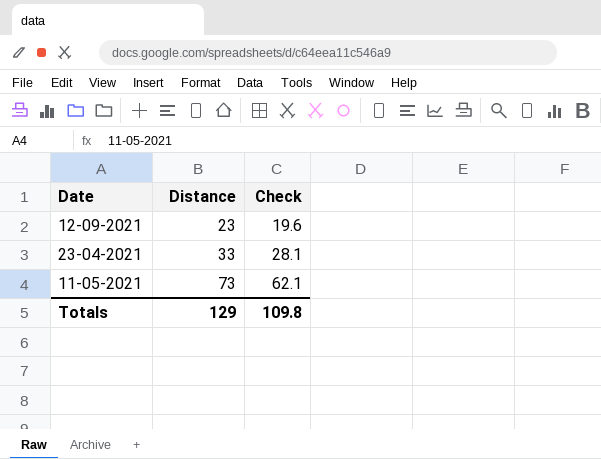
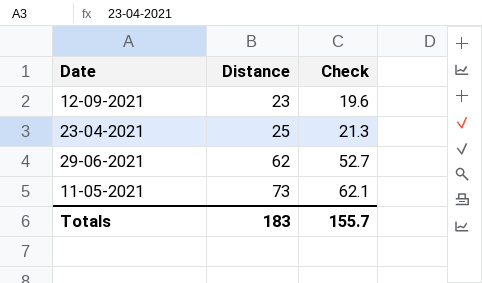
23-04-2021 | Distance: 33 -> 25
23-04-2021 | Check: 28.1 -> 21.3
row 29-06-2021: none -> 62 | 52.7
Totals | Distance: 129 -> 183
Totals | Check: 109.8 -> 155.7

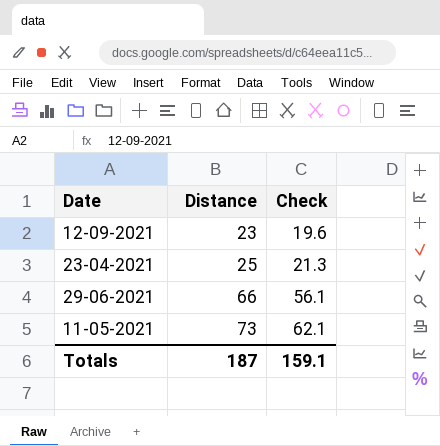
29-06-2021 | Distance: 62 -> 66
29-06-2021 | Check: 52.7 -> 56.1
Totals | Distance: 183 -> 187
Totals | Check: 155.7 -> 159.1

